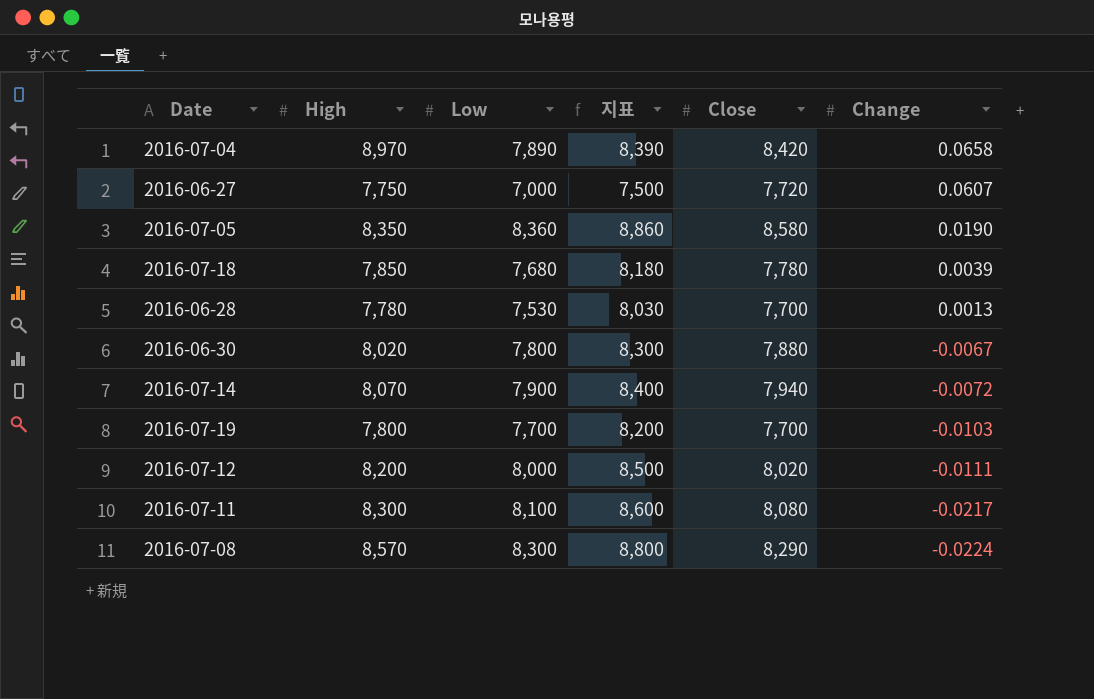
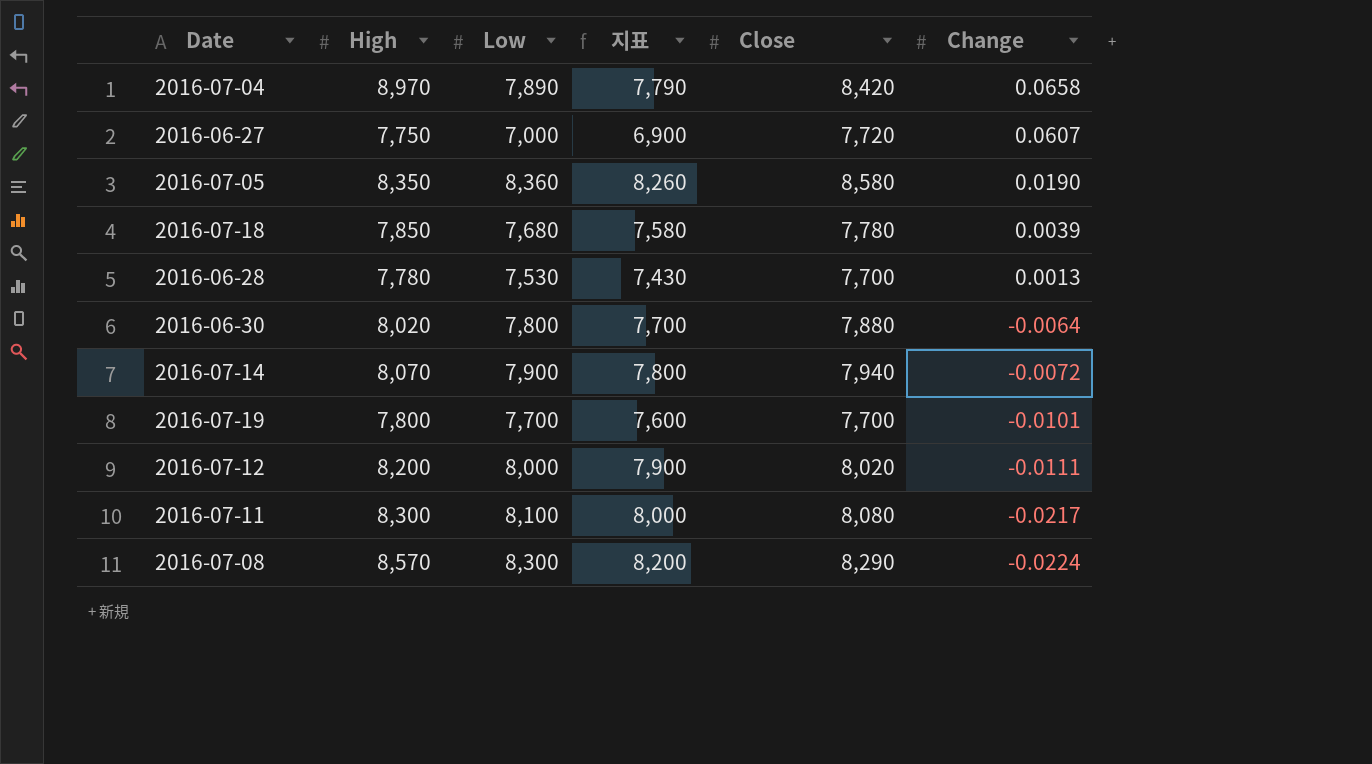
column 지표 | formula: [Low] + 500 -> [Low] - 100
2016-06-30 | Change: -0.0067 -> -0.0064
2016-07-19 | Change: -0.0103 -> -0.0101

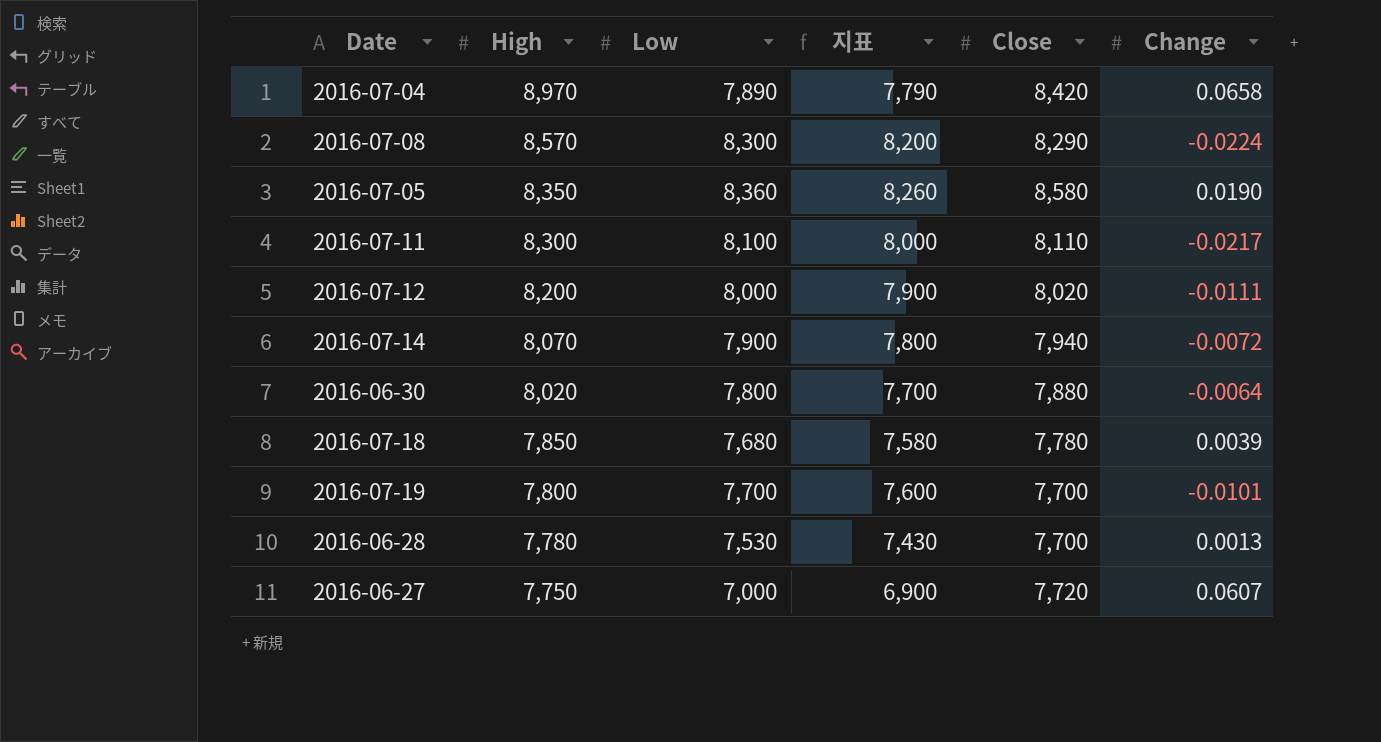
row order: Change descending -> High descending
2016-07-11 | Close: 8,080 -> 8,110

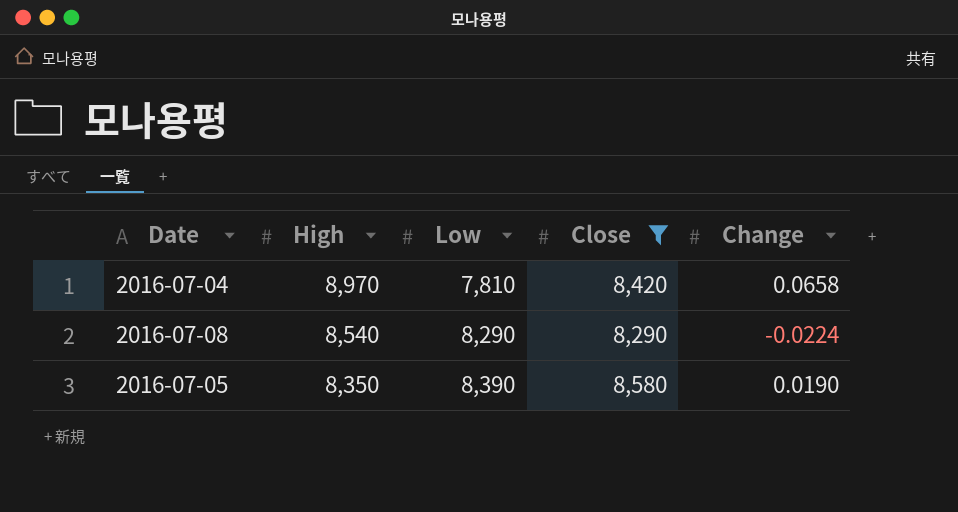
filter: none -> Close >= 8,290
column 지표 | formula: [Low] - 100 -> none
2016-07-04 | Low: 7,890 -> 7,810
2016-07-08 | High: 8,570 -> 8,540
2016-07-08 | Low: 8,300 -> 8,290
2016-07-05 | Low: 8,360 -> 8,390

